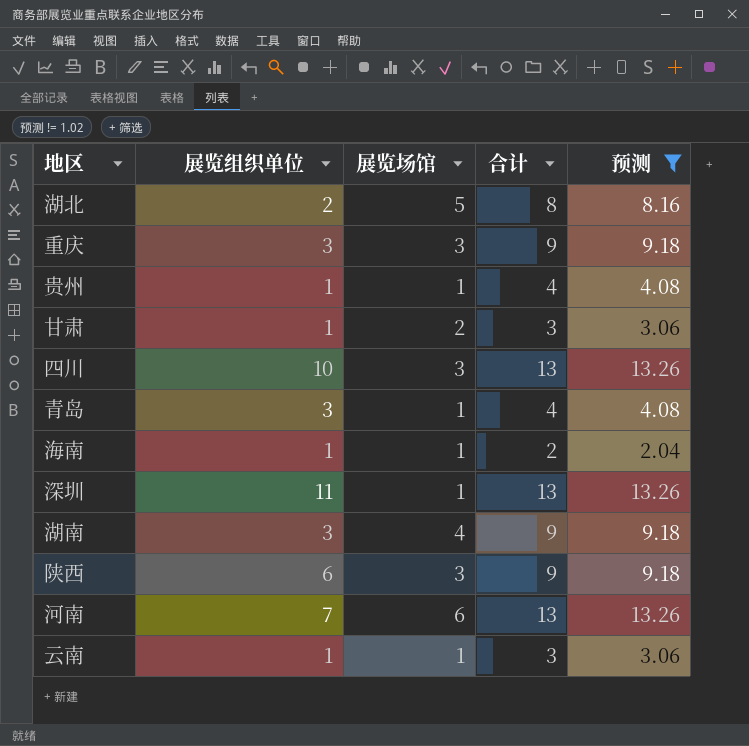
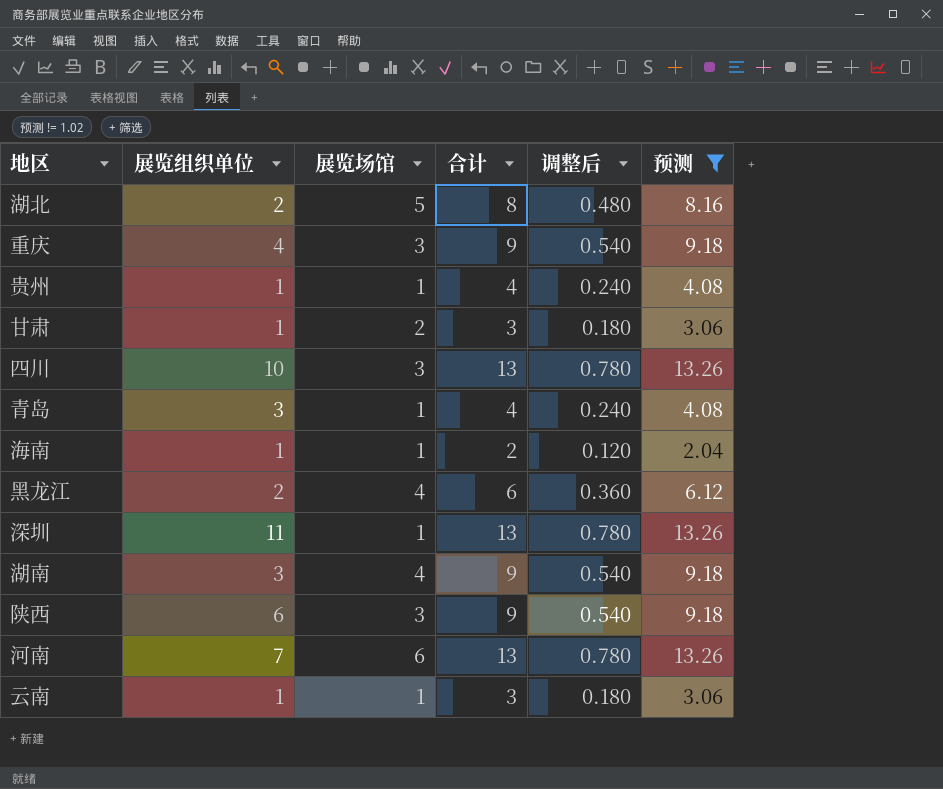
column 调整后 | formula: none -> [合计] * 0.06
重庆 | 展览组织单位: 3 -> 4
row 黑龙江: none -> 2 | 4 | 6 | 0.360 | 6.12

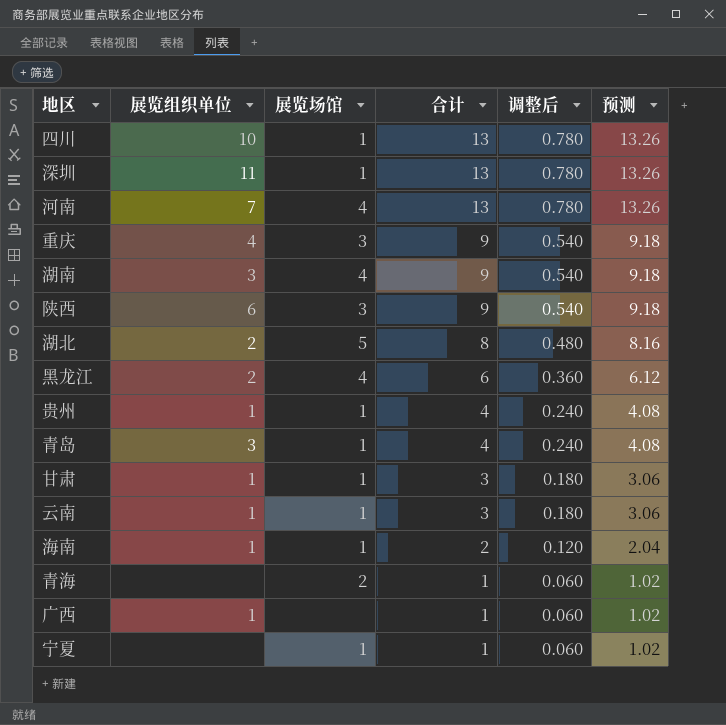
filter: 预测 != 1.02 -> none
row order: none -> 合计 descending
四川 | 展览场馆: 3 -> 1
河南 | 展览场馆: 6 -> 4
甘肃 | 展览场馆: 2 -> 1

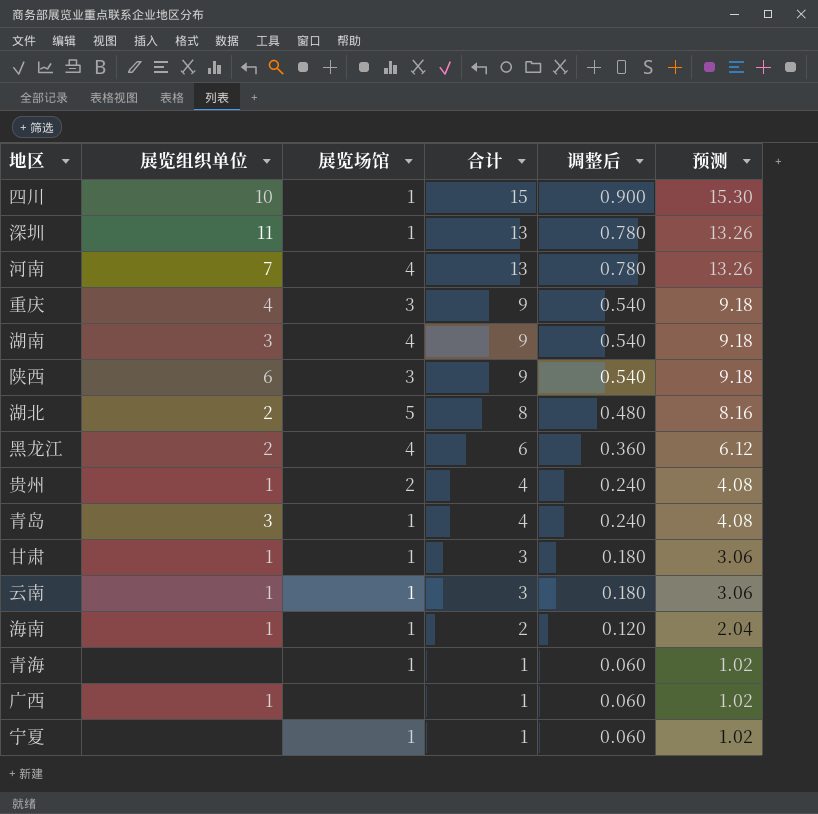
四川 | 合计: 13 -> 15
四川 | 调整后: 0.780 -> 0.900
四川 | 预测: 13.26 -> 15.30
贵州 | 展览场馆: 1 -> 2
青海 | 展览场馆: 2 -> 1

